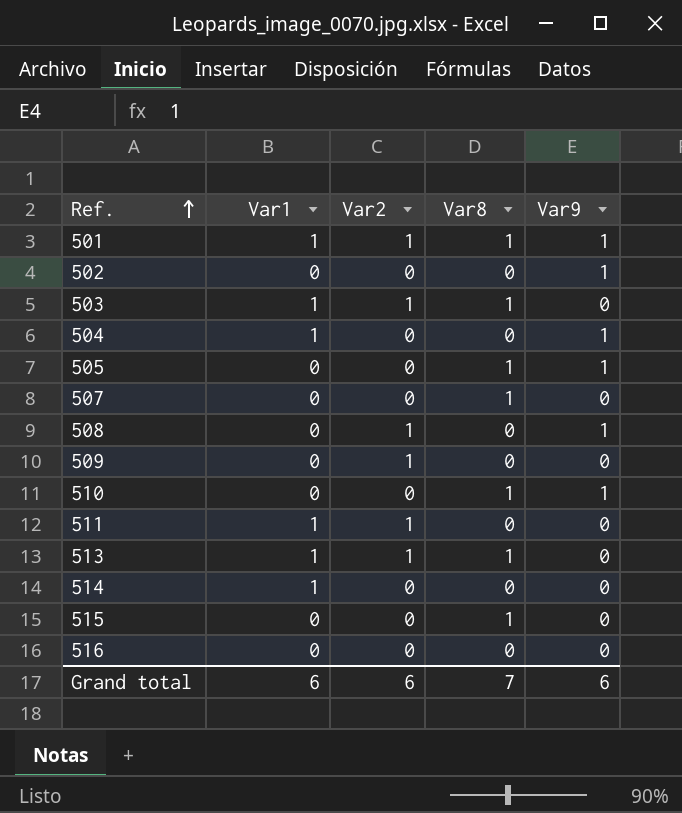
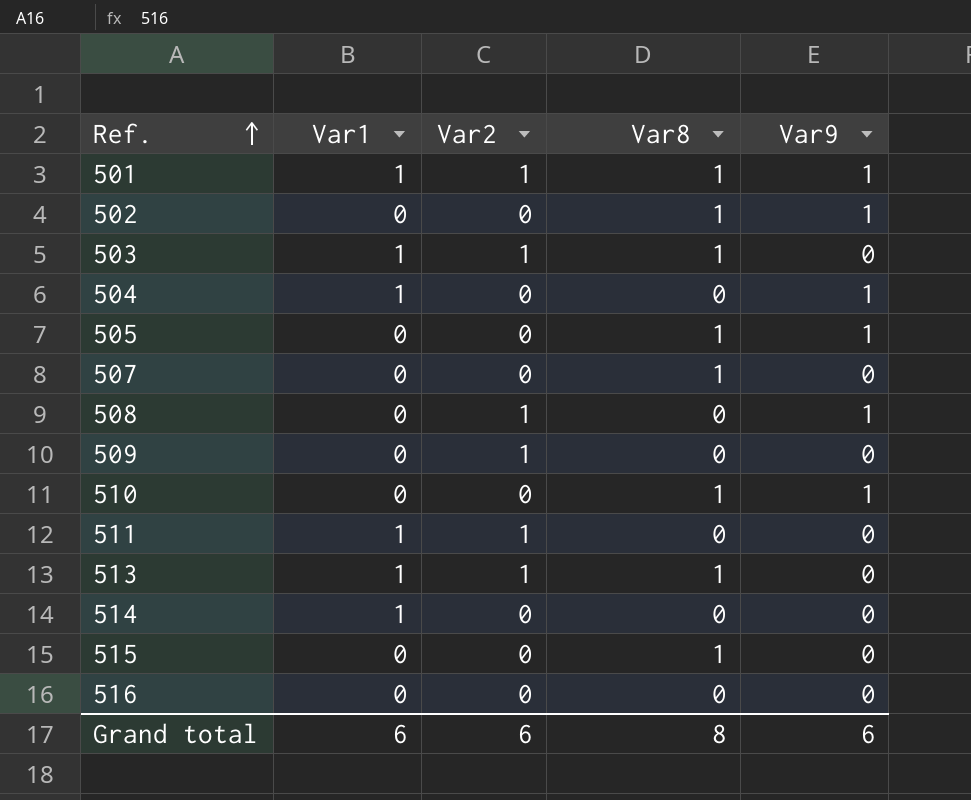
502 | Var8: 0 -> 1
Grand total | Var8: 7 -> 8

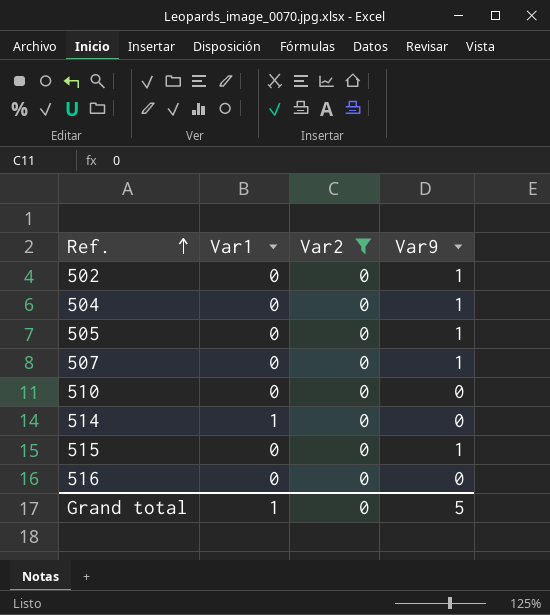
filter: none -> Var2 = 0
column Var8 | position: 4 -> none
504 | Var1: 1 -> 0
507 | Var9: 0 -> 1
510 | Var9: 1 -> 0
515 | Var9: 0 -> 1
Grand total | Var1: 6 -> 1
Grand total | Var2: 6 -> 0
Grand total | Var9: 6 -> 5

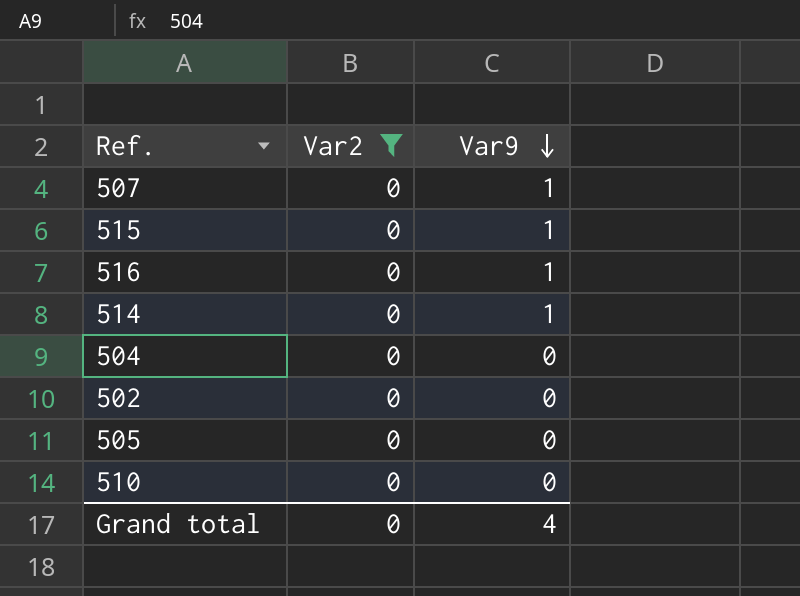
row order: Ref. ascending -> Var9 descending
column Var1 | position: 2 -> none
516 | Var9: 0 -> 1
514 | Var9: 0 -> 1
504 | Var9: 1 -> 0
502 | Var9: 1 -> 0
505 | Var9: 1 -> 0
Grand total | Var9: 5 -> 4

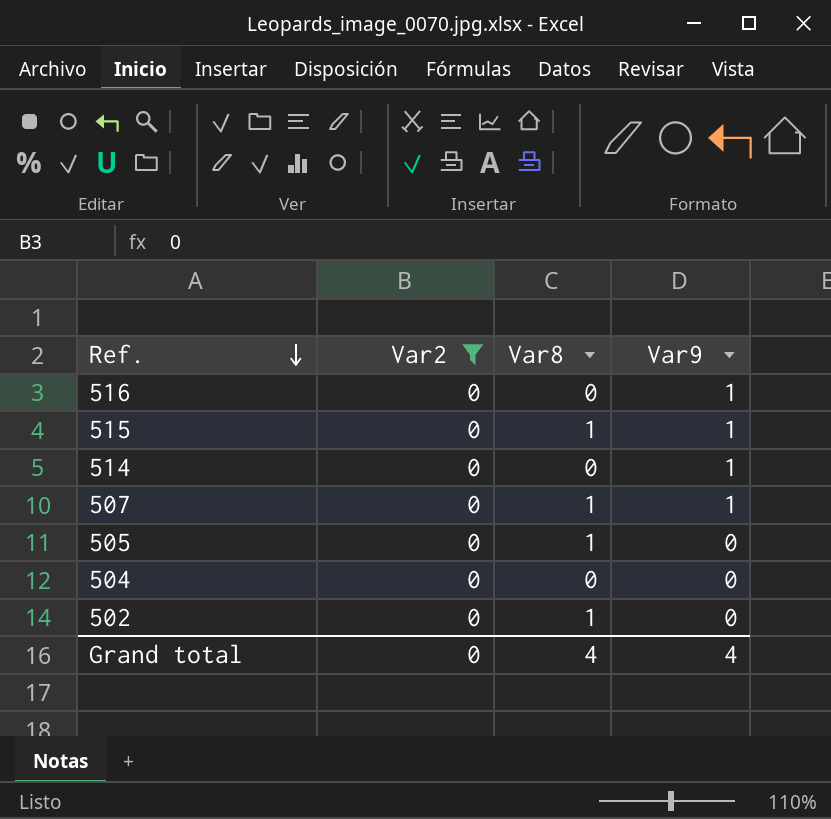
row order: Var9 descending -> Ref. descending
column Var8 | position: none -> 3
row 510: 0 | 0 -> none

